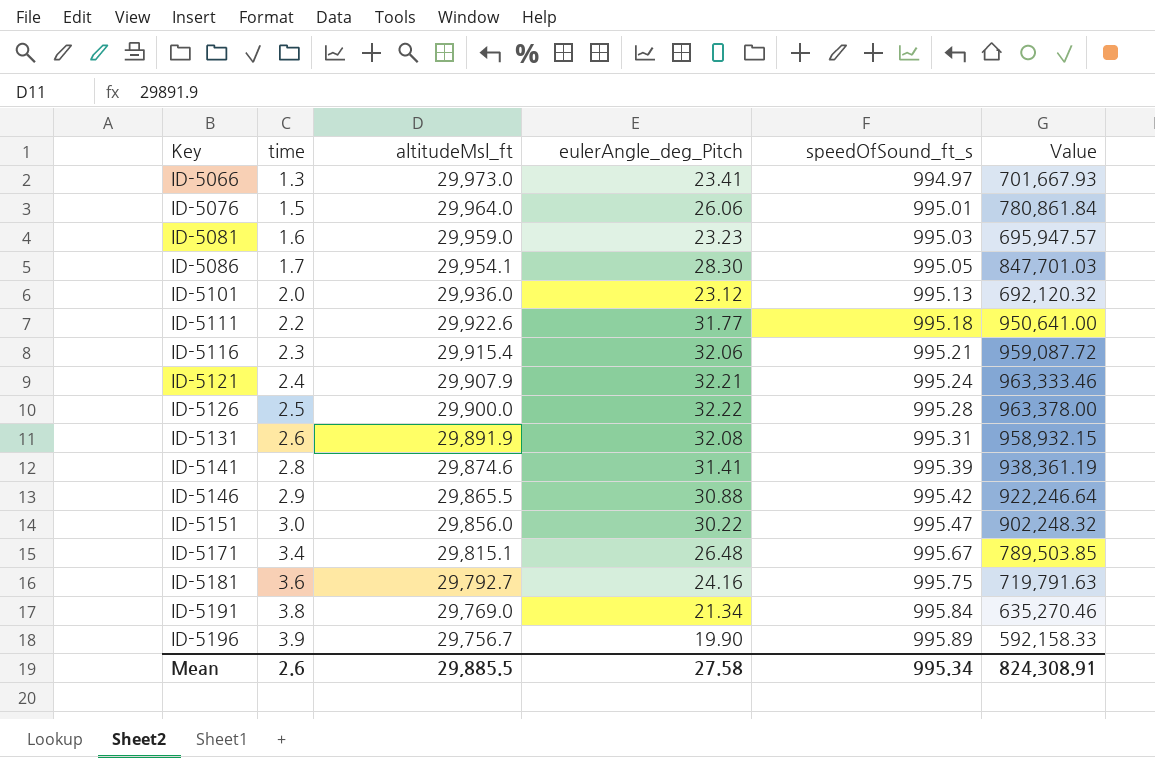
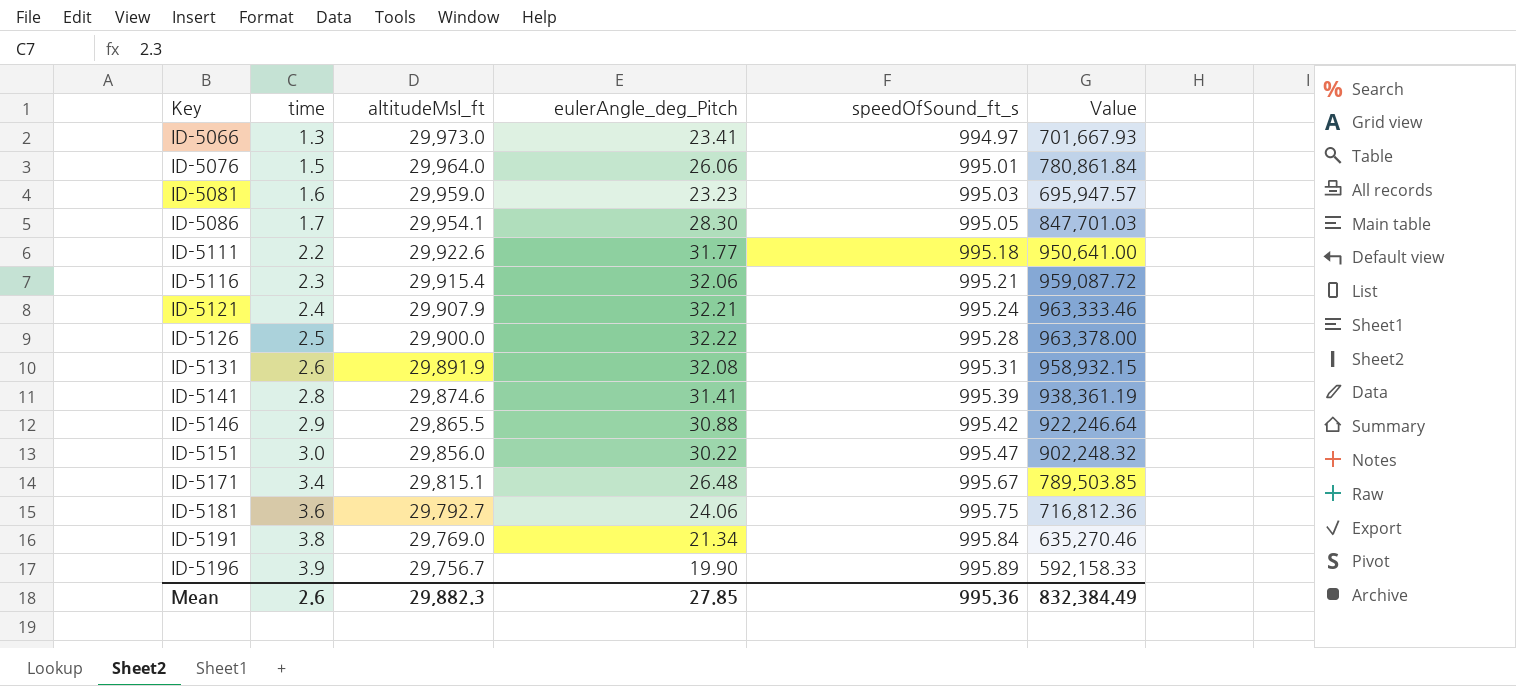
row ID-5101: 2.0 | 29,936.0 | 23.12 | 995.13 | 692,120.32 -> none
ID-5181 | eulerAngle_deg_Pitch: 24.16 -> 24.06
ID-5181 | Value: 719,791.63 -> 716,812.36
Mean | altitudeMsl_ft: 29,885.5 -> 29,882.3
Mean | eulerAngle_deg_Pitch: 27.58 -> 27.85
Mean | speedOfSound_ft_s: 995.34 -> 995.36
Mean | Value: 824,308.91 -> 832,384.49

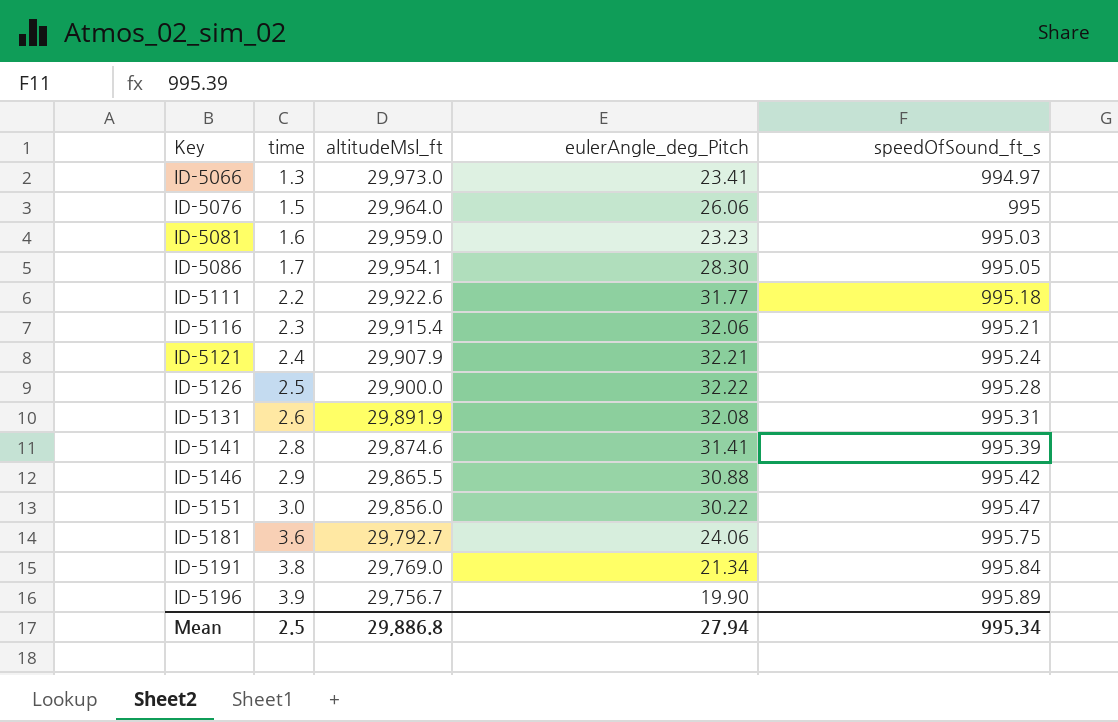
column Value | formula: [altitudeMsl_ft] * [eulerAngle_deg_Pitch] -> none
row ID-5171: 3.4 | 29,815.1 | 26.48 | 995.67 | 789,503.85 -> none
ID-5076 | speedOfSound_ft_s: 995.01 -> 995
Mean | time: 2.6 -> 2.5
Mean | altitudeMsl_ft: 29,882.3 -> 29,886.8
Mean | eulerAngle_deg_Pitch: 27.85 -> 27.94
Mean | speedOfSound_ft_s: 995.36 -> 995.34

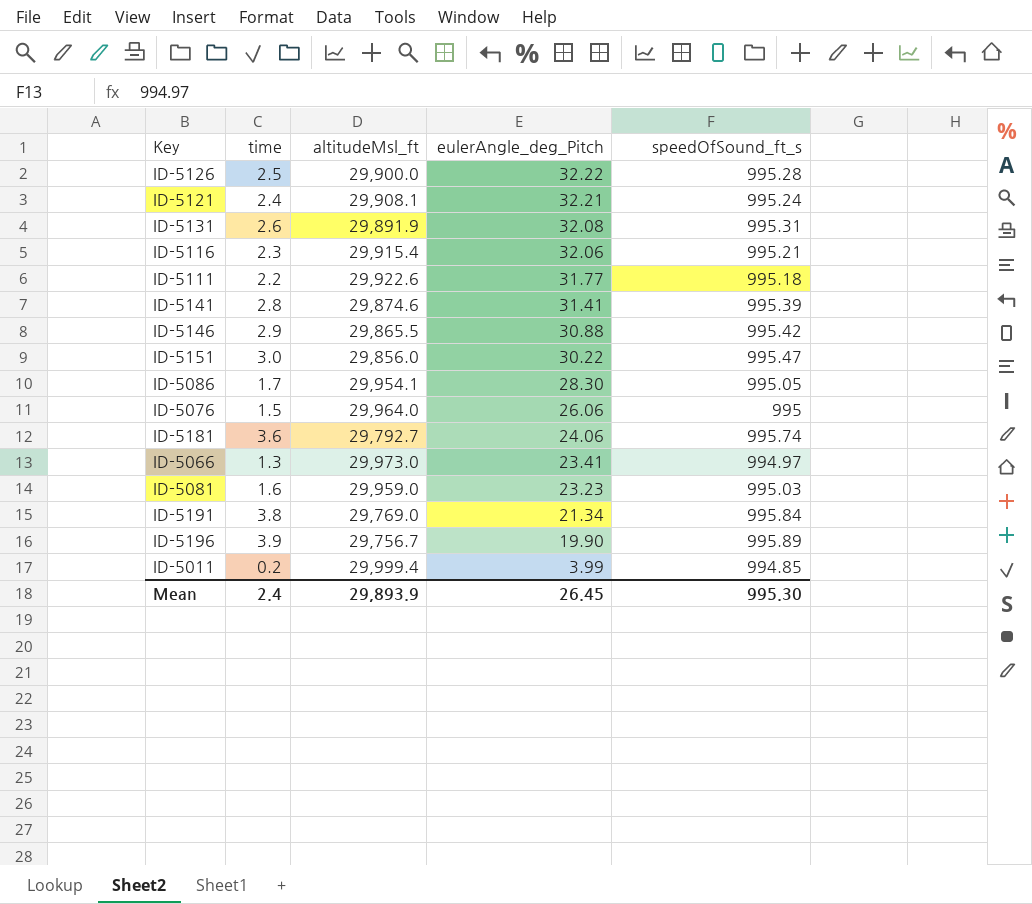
row order: Key ascending -> eulerAngle_deg_Pitch descending
ID-5121 | altitudeMsl_ft: 29,907.9 -> 29,908.1
ID-5181 | speedOfSound_ft_s: 995.75 -> 995.74
row ID-5011: none -> 0.2 | 29,999.4 | 3.99 | 994.85
Mean | time: 2.5 -> 2.4
Mean | altitudeMsl_ft: 29,886.8 -> 29,893.9
Mean | eulerAngle_deg_Pitch: 27.94 -> 26.45
Mean | speedOfSound_ft_s: 995.34 -> 995.30

